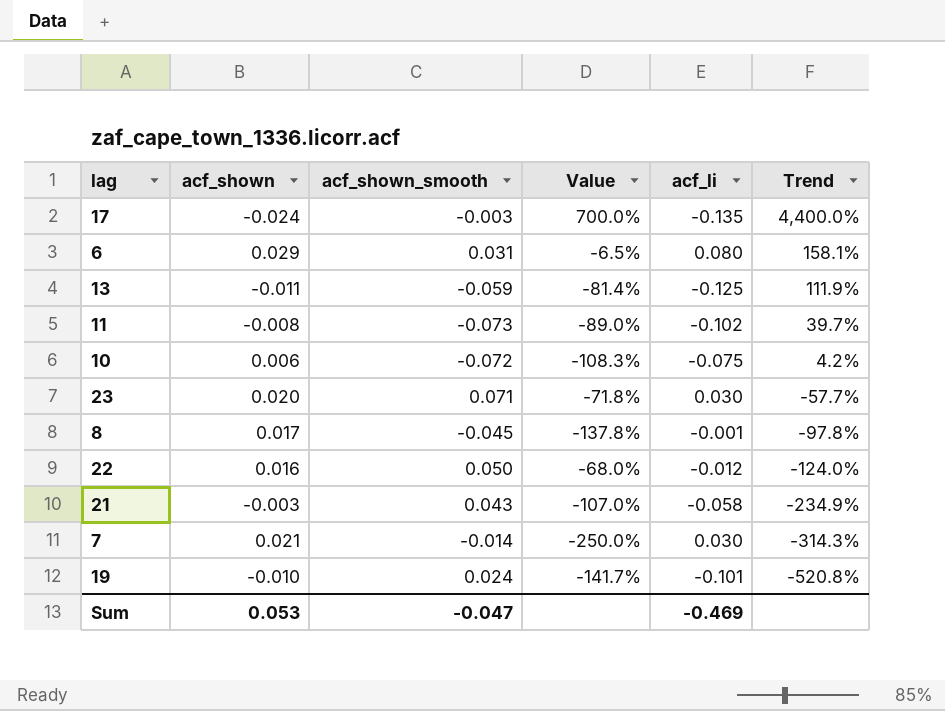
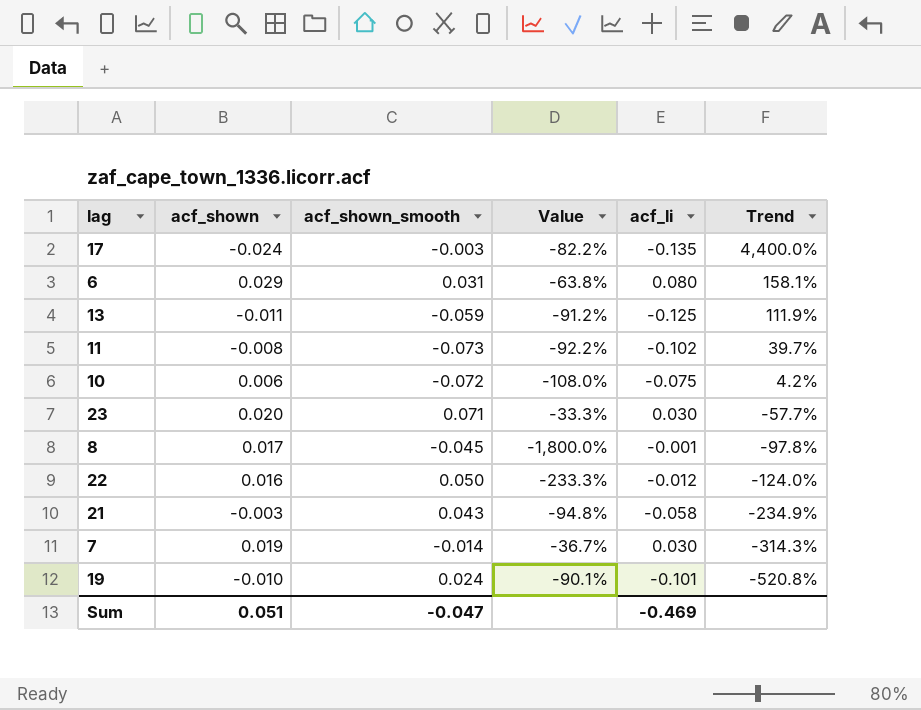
column Value | formula: ([acf_shown] - [acf_shown_smooth]) / [acf_shown_smooth] -> ([acf_shown] - [acf_li]) / [acf_li]
7 | acf_shown: 0.021 -> 0.019
Sum | acf_shown: 0.053 -> 0.051

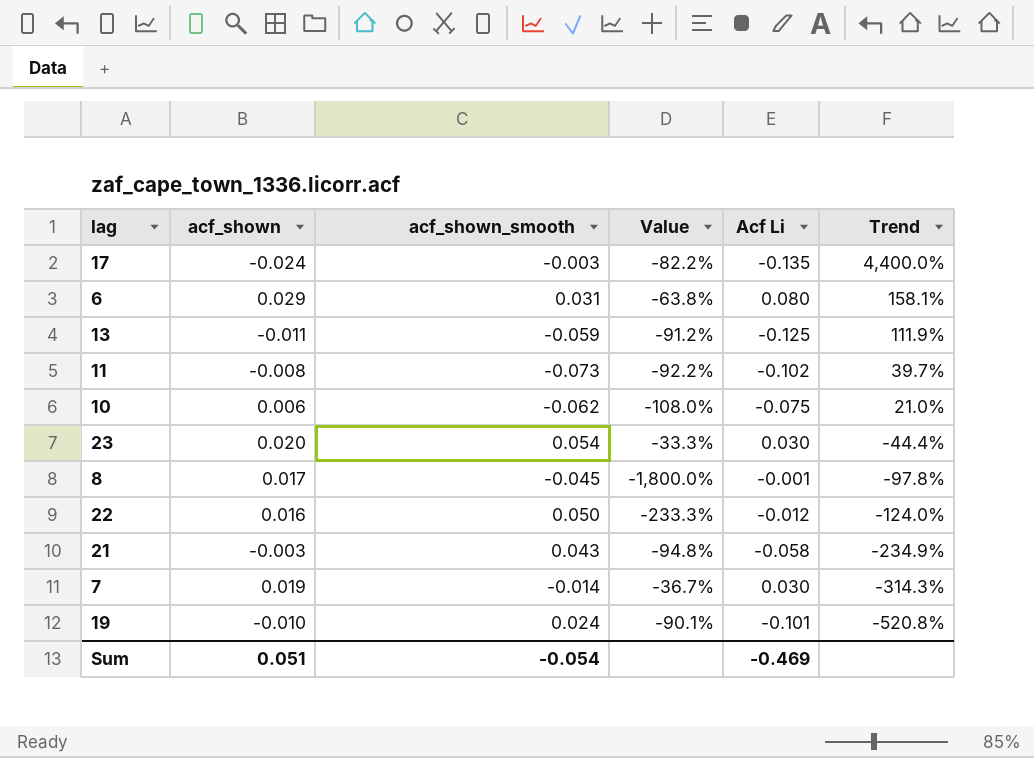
column name: acf_li -> Acf Li
10 | acf_shown_smooth: -0.072 -> -0.062
10 | Trend: 4.2% -> 21.0%
23 | acf_shown_smooth: 0.071 -> 0.054
23 | Trend: -57.7% -> -44.4%
Sum | acf_shown_smooth: -0.047 -> -0.054

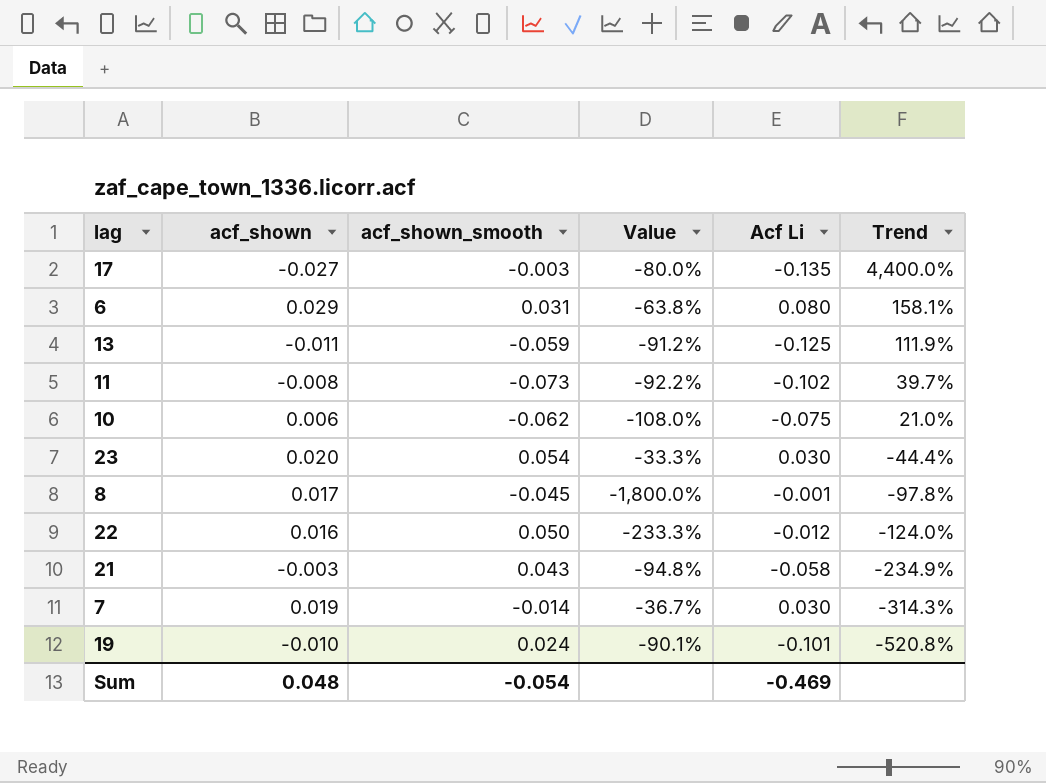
17 | acf_shown: -0.024 -> -0.027
17 | Value: -82.2% -> -80.0%
Sum | acf_shown: 0.051 -> 0.048

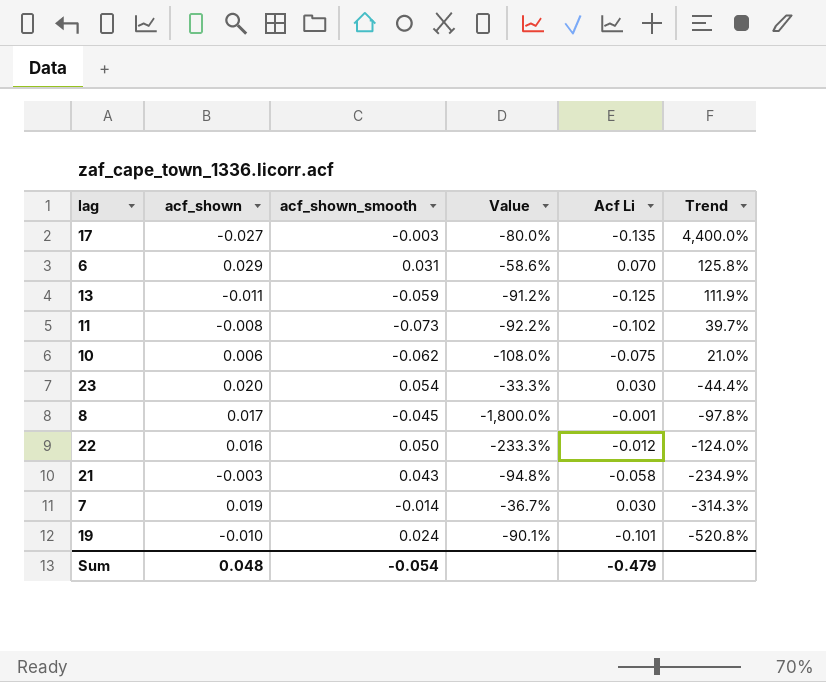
6 | Value: -63.8% -> -58.6%
6 | Acf Li: 0.080 -> 0.070
6 | Trend: 158.1% -> 125.8%
Sum | Acf Li: -0.469 -> -0.479

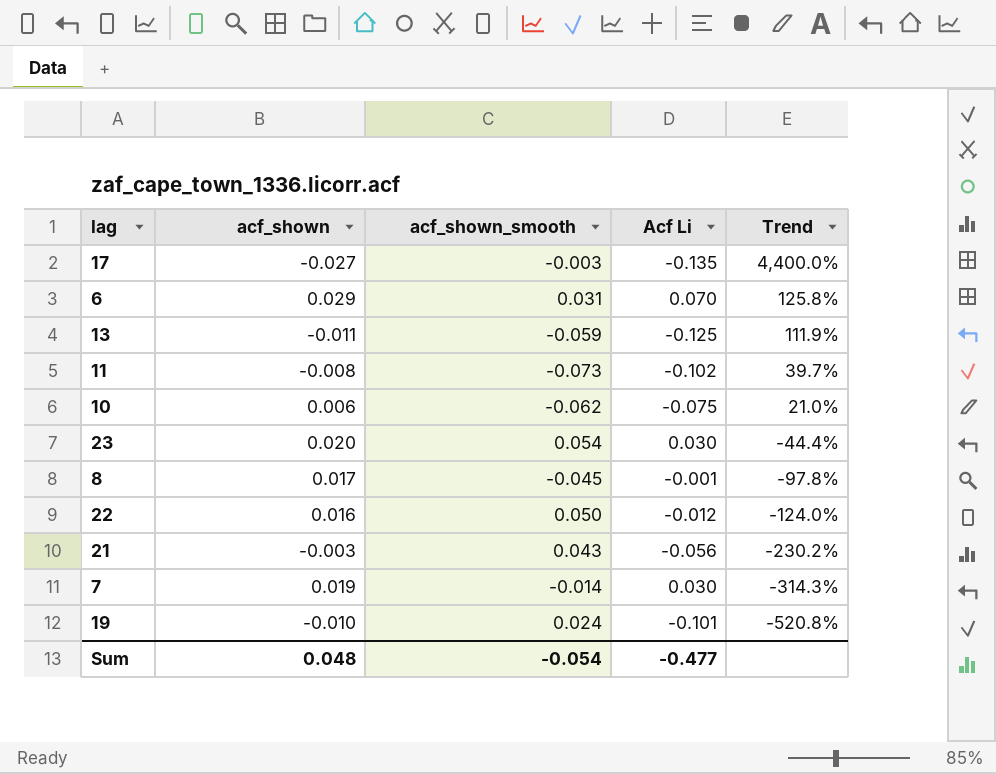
column Value | formula: ([acf_shown] - [Acf Li]) / [Acf Li] -> none
21 | Acf Li: -0.058 -> -0.056
21 | Trend: -234.9% -> -230.2%
Sum | Acf Li: -0.479 -> -0.477

